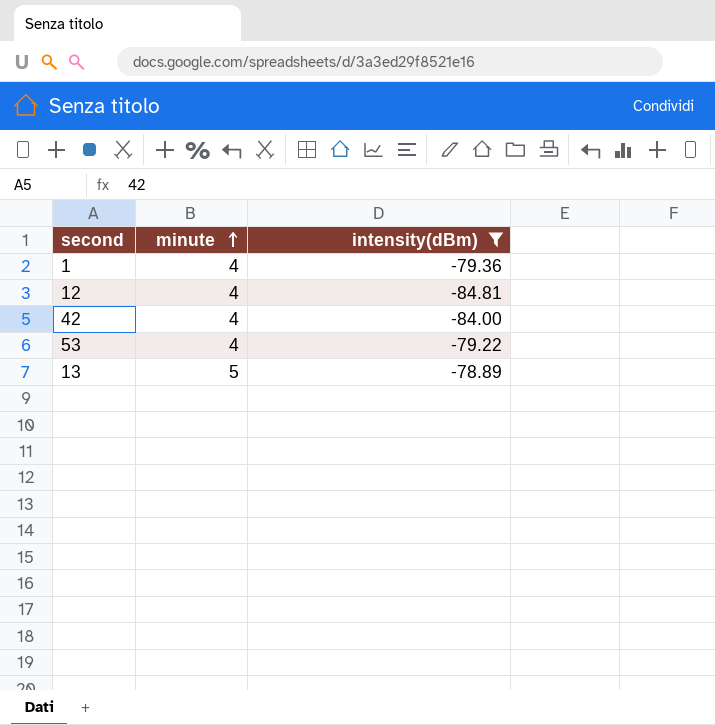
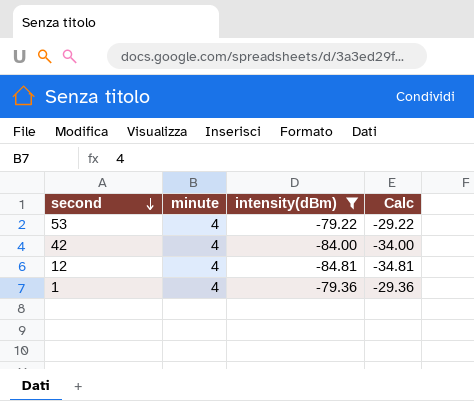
row order: minute ascending -> second descending
column Calc | formula: none -> [intensity(dBm)] + 50
row 13: 5 | -78.89 -> none

